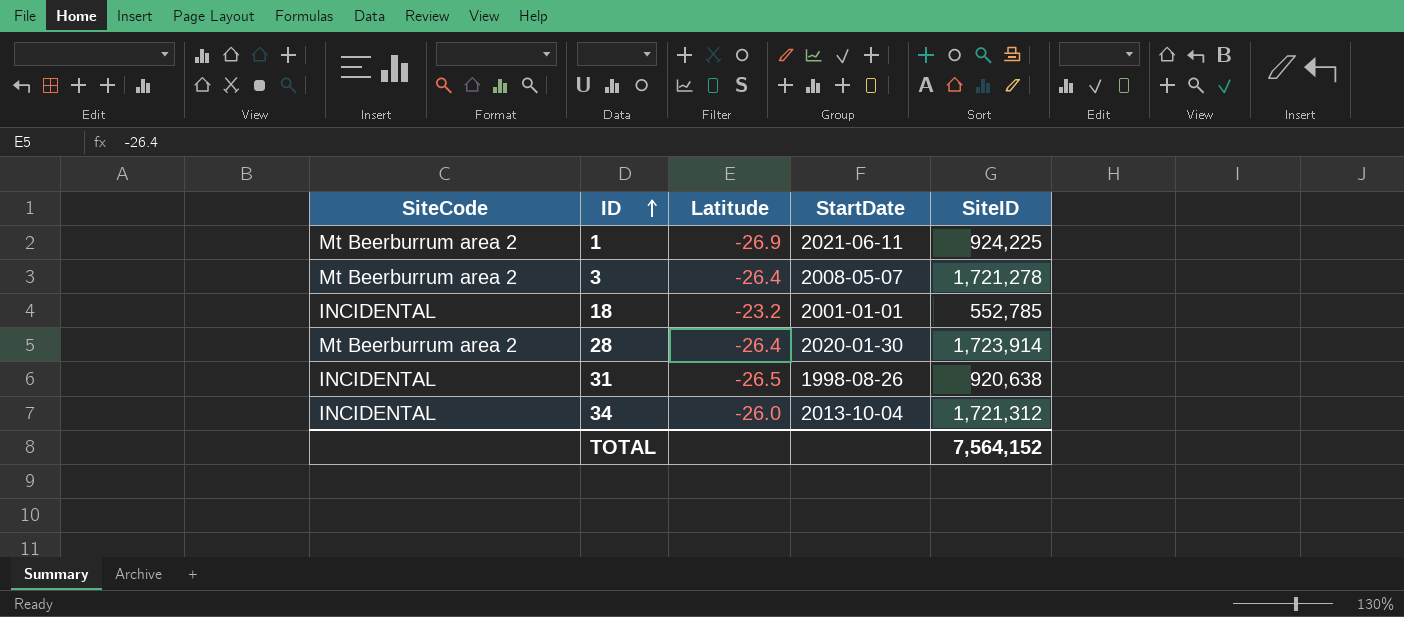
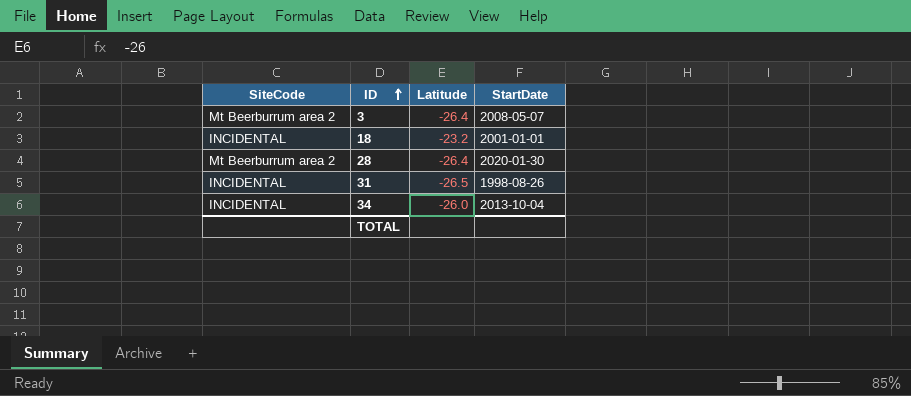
column SiteID | position: 5 -> none
row 1: Mt Beerburrum area 2 | -26.9 | 2021-06-11 | 924,225 -> none

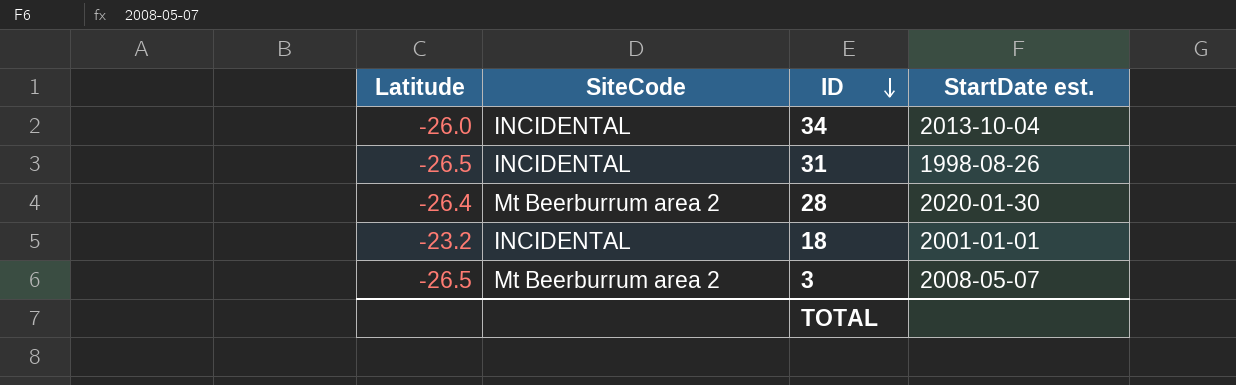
row order: ID ascending -> ID descending
column Latitude | position: 3 -> 1
column name: StartDate -> StartDate est.
3 | Latitude: -26.4 -> -26.5

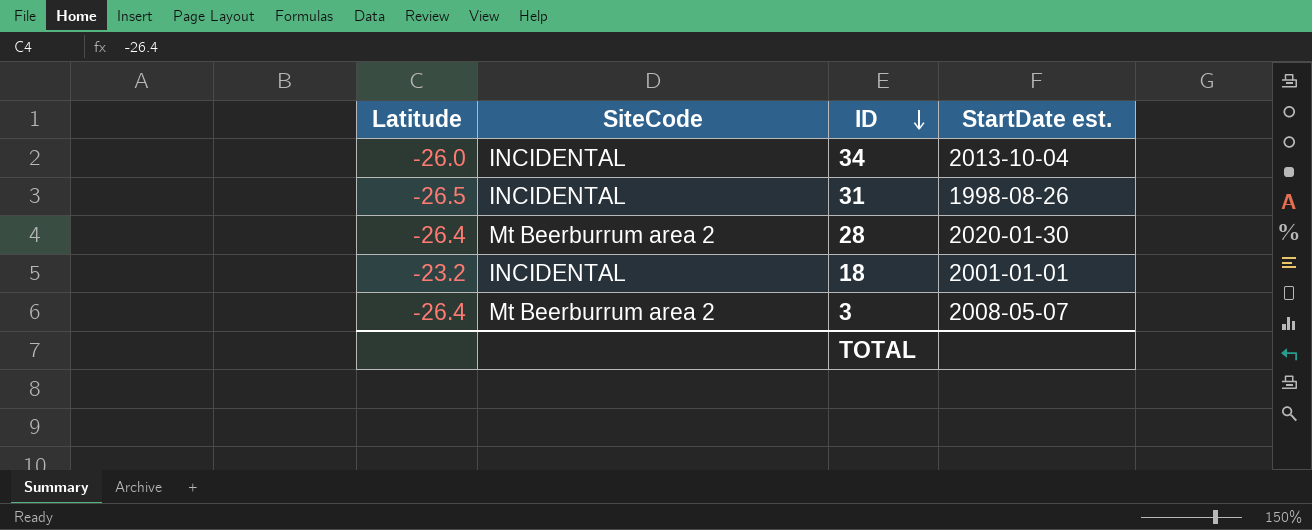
3 | Latitude: -26.5 -> -26.4

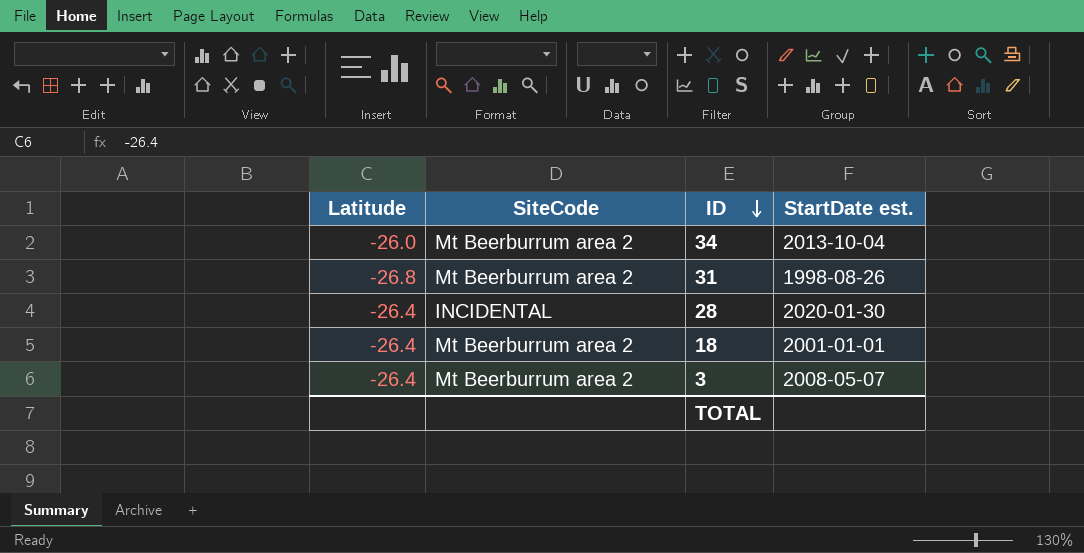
34 | SiteCode: INCIDENTAL -> Mt Beerburrum area 2
31 | Latitude: -26.5 -> -26.8
31 | SiteCode: INCIDENTAL -> Mt Beerburrum area 2
28 | SiteCode: Mt Beerburrum area 2 -> INCIDENTAL
18 | Latitude: -23.2 -> -26.4
18 | SiteCode: INCIDENTAL -> Mt Beerburrum area 2

